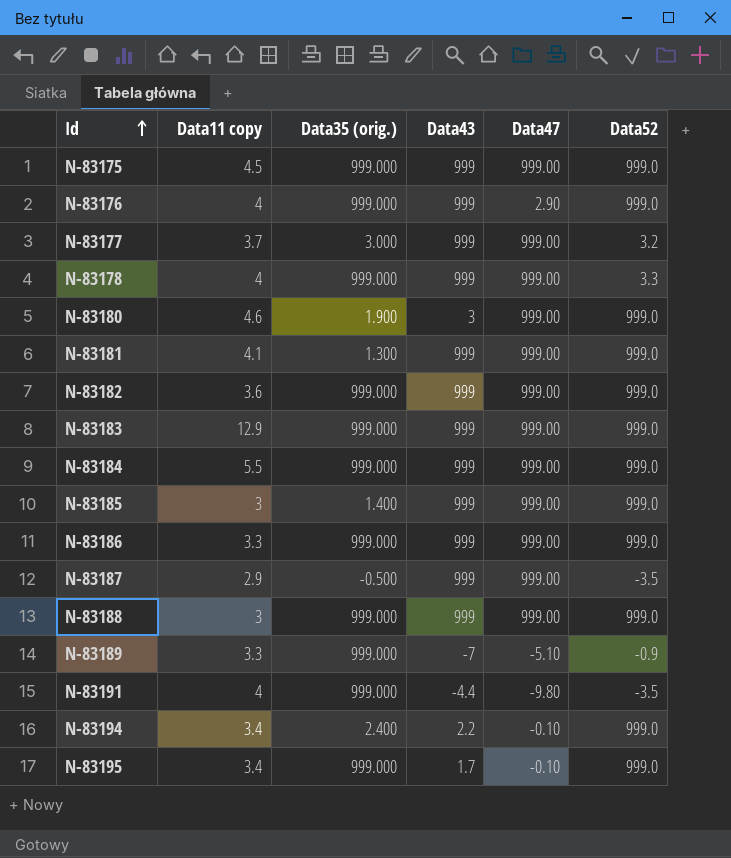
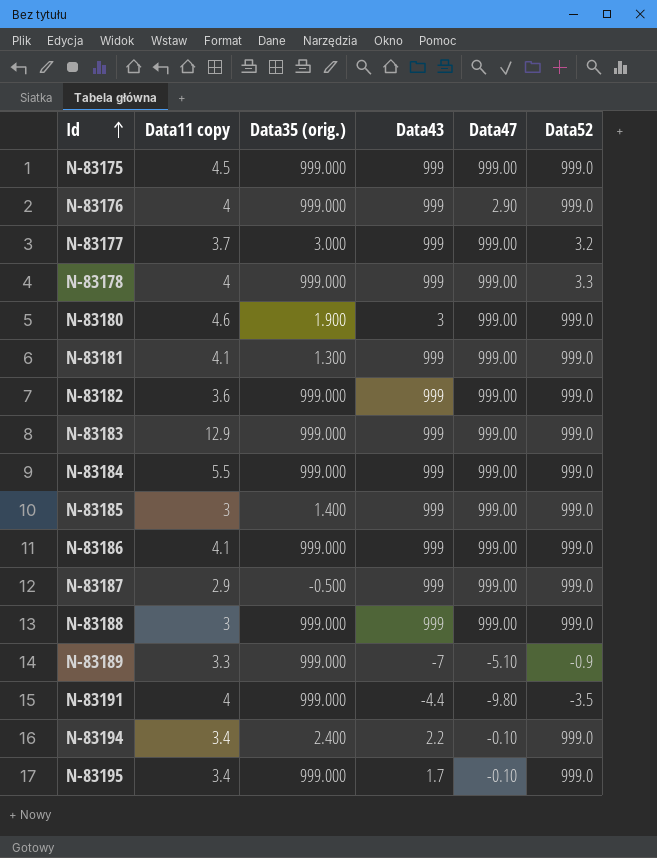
N-83186 | Data11 copy: 3.3 -> 4.1
N-83187 | Data52: -3.5 -> 999.0

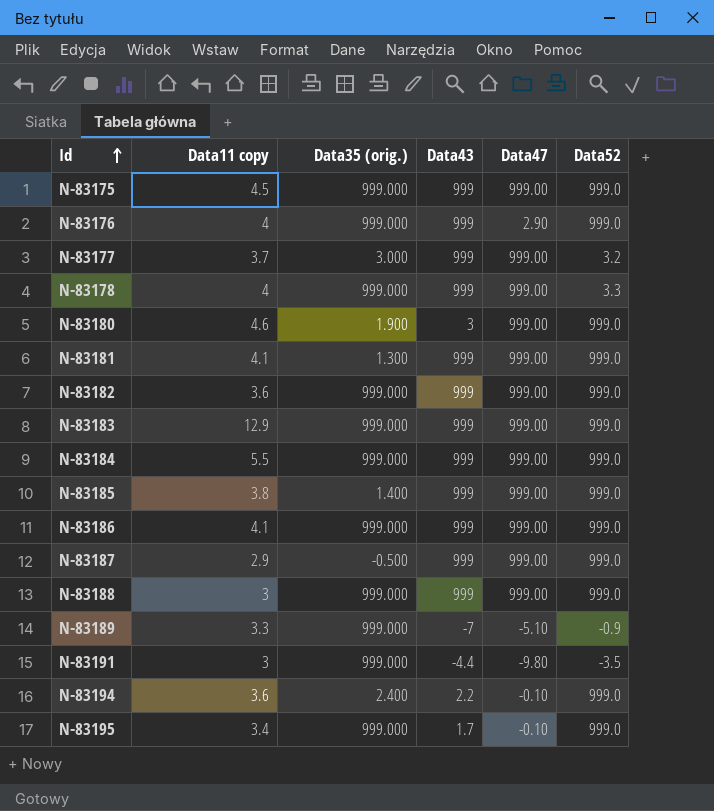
N-83185 | Data11 copy: 3 -> 3.8
N-83191 | Data11 copy: 4 -> 3
N-83194 | Data11 copy: 3.4 -> 3.6

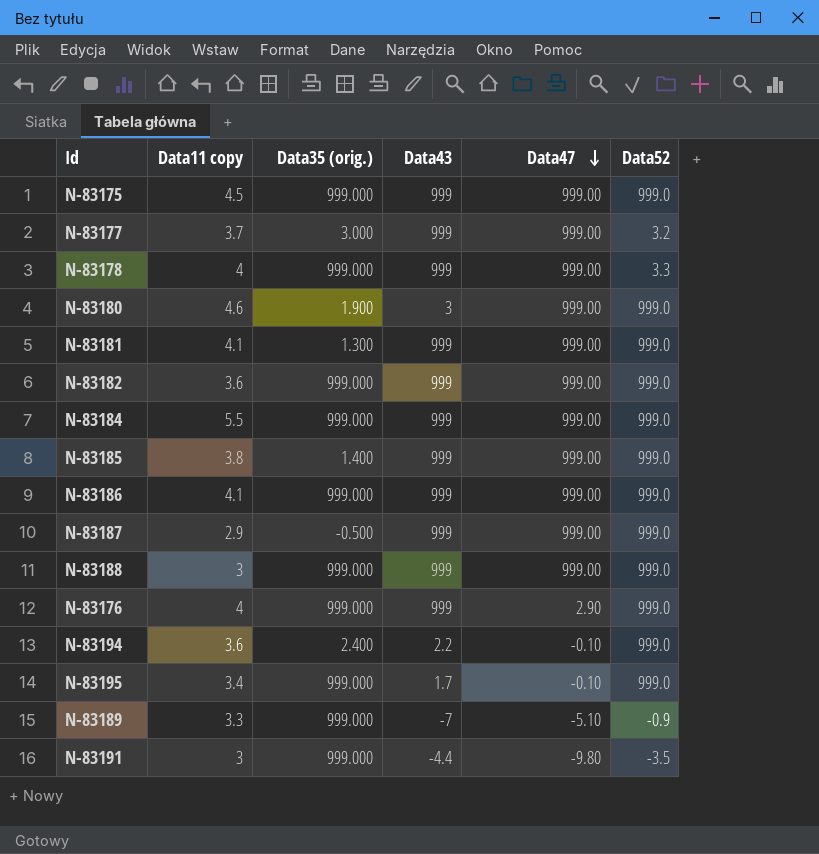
row order: Id ascending -> Data47 descending
row N-83183: 12.9 | 999.000 | 999 | 999.00 | 999.0 -> none

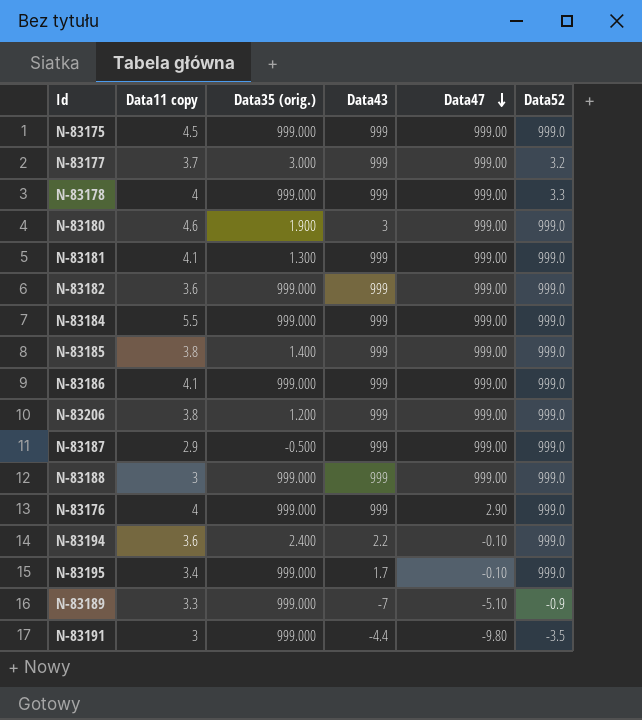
row N-83206: none -> 3.8 | 1.200 | 999 | 999.00 | 999.0

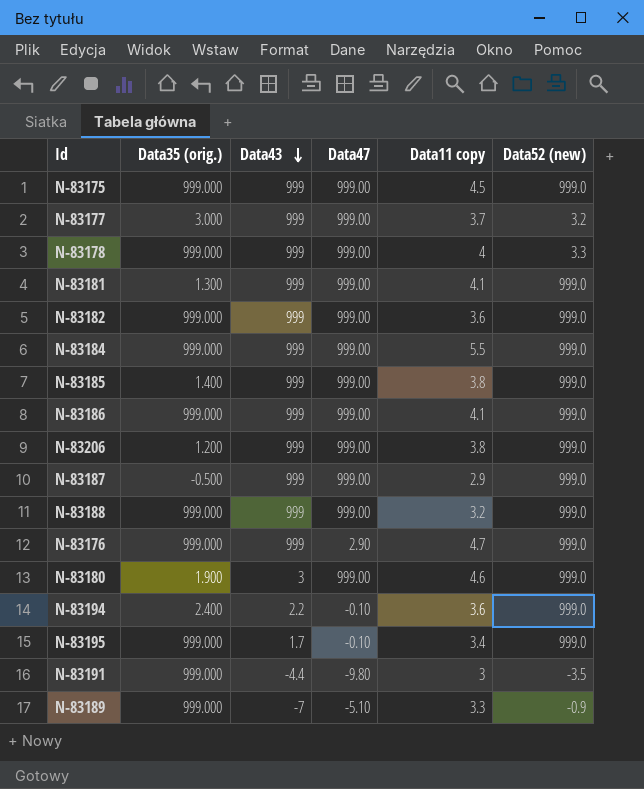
row order: Data47 descending -> Data43 descending
column Data11 copy | position: 2 -> 5
column name: Data52 -> Data52 (new)
N-83188 | Data11 copy: 3 -> 3.2
N-83176 | Data11 copy: 4 -> 4.7

